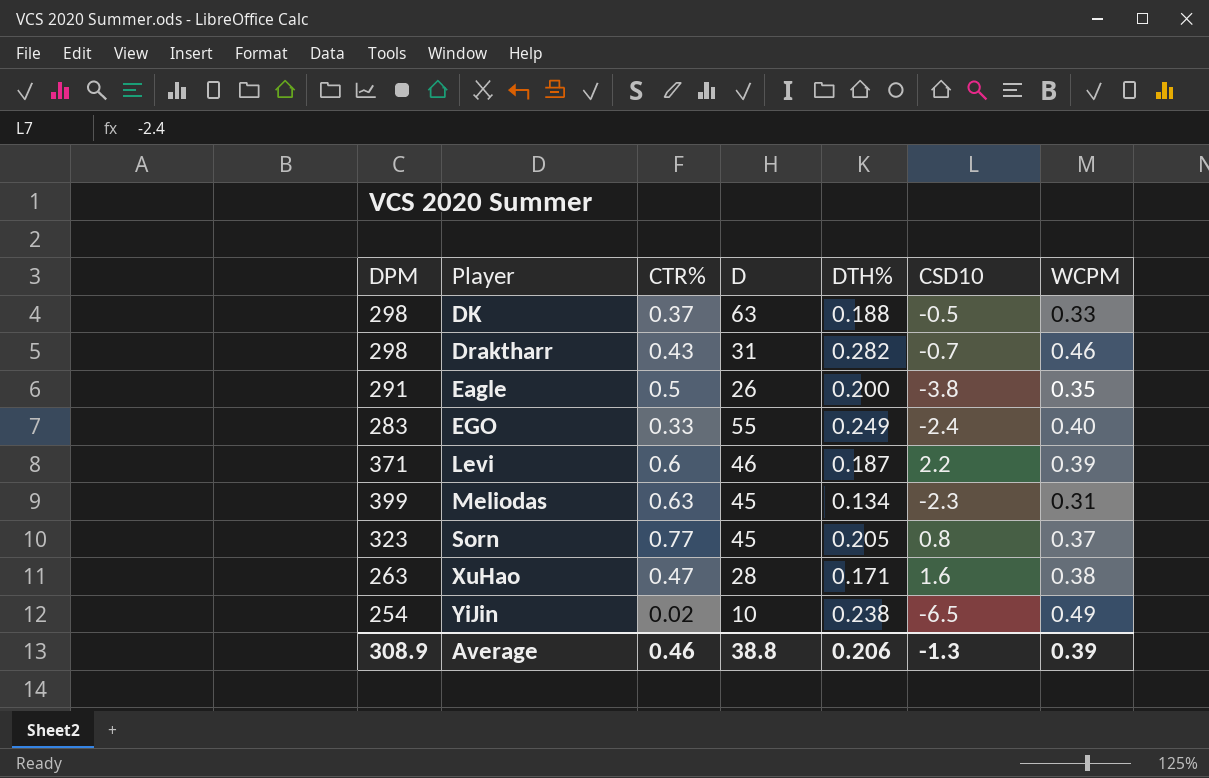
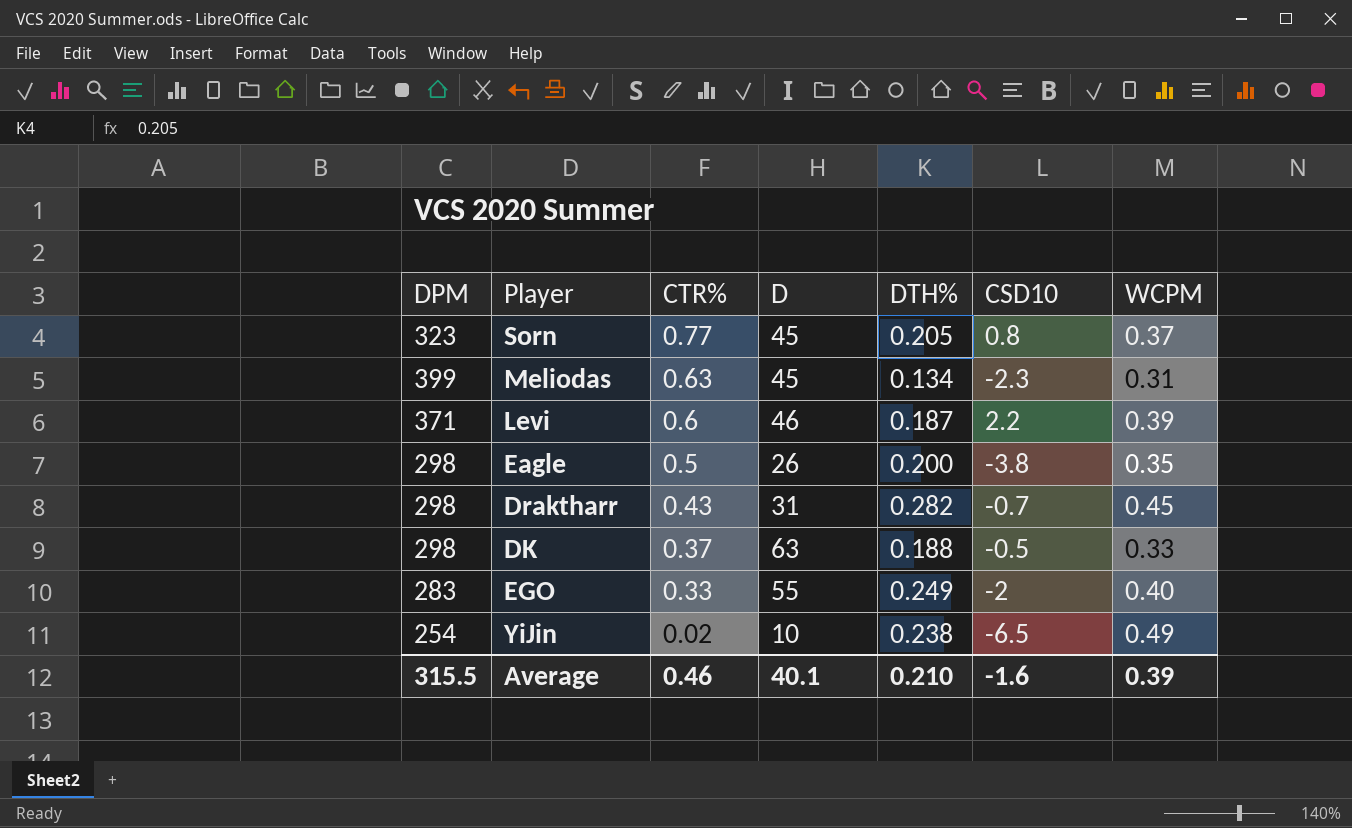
row order: Player ascending -> CTR% descending
row XuHao: 263 | 0.47 | 28 | 0.171 | 1.6 | 0.38 -> none
Eagle | DPM: 291 -> 298
Draktharr | WCPM: 0.46 -> 0.45
EGO | CSD10: -2.4 -> -2
Average | DPM: 308.9 -> 315.5
Average | D: 38.8 -> 40.1
Average | DTH%: 0.206 -> 0.210
Average | CSD10: -1.3 -> -1.6

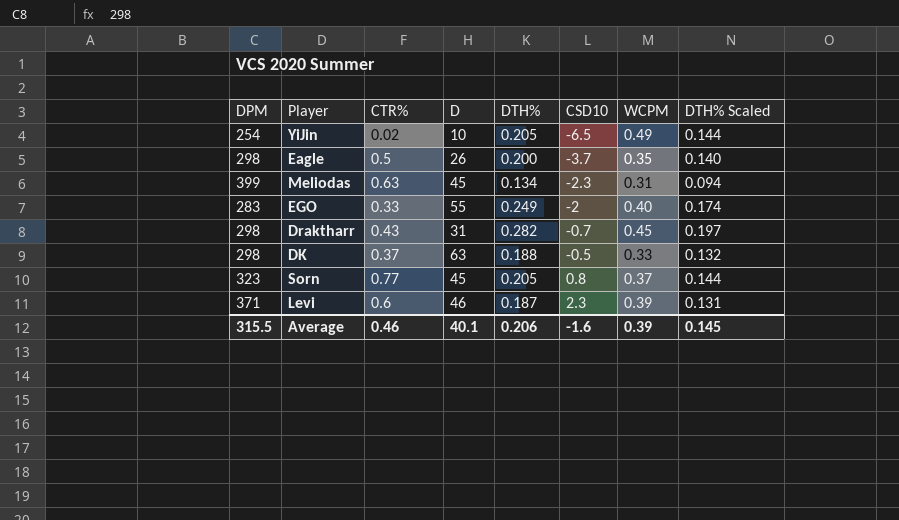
row order: CTR% descending -> CSD10 ascending
column DTH% Scaled | formula: none -> [DTH%] * 0.7
YiJin | DTH%: 0.238 -> 0.205
Eagle | CSD10: -3.8 -> -3.7
Levi | CSD10: 2.2 -> 2.3
Average | DTH%: 0.210 -> 0.206

